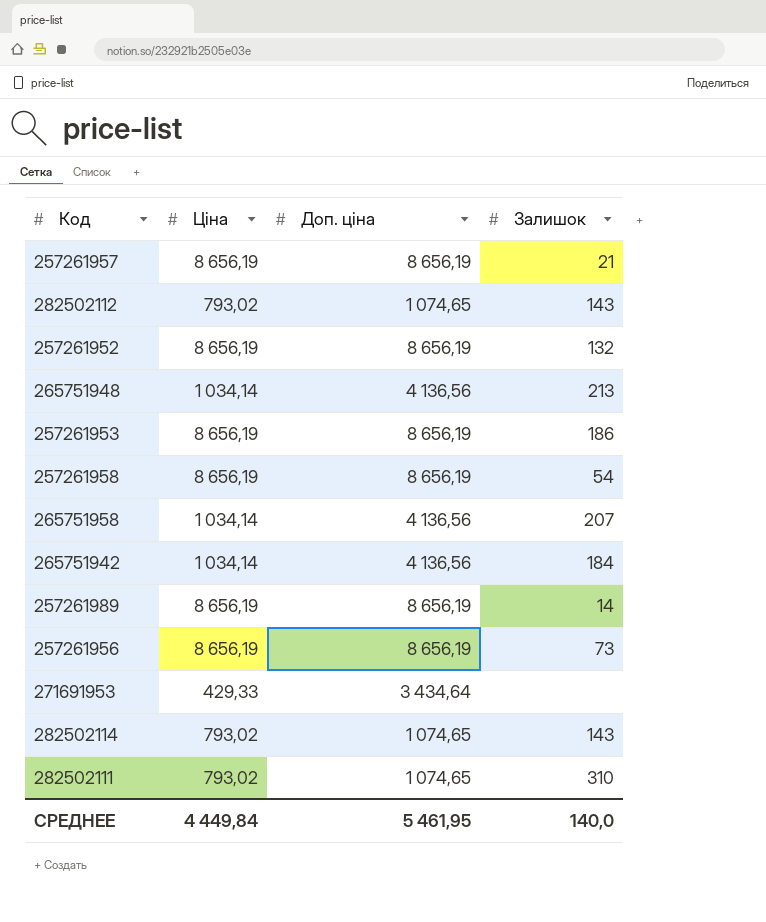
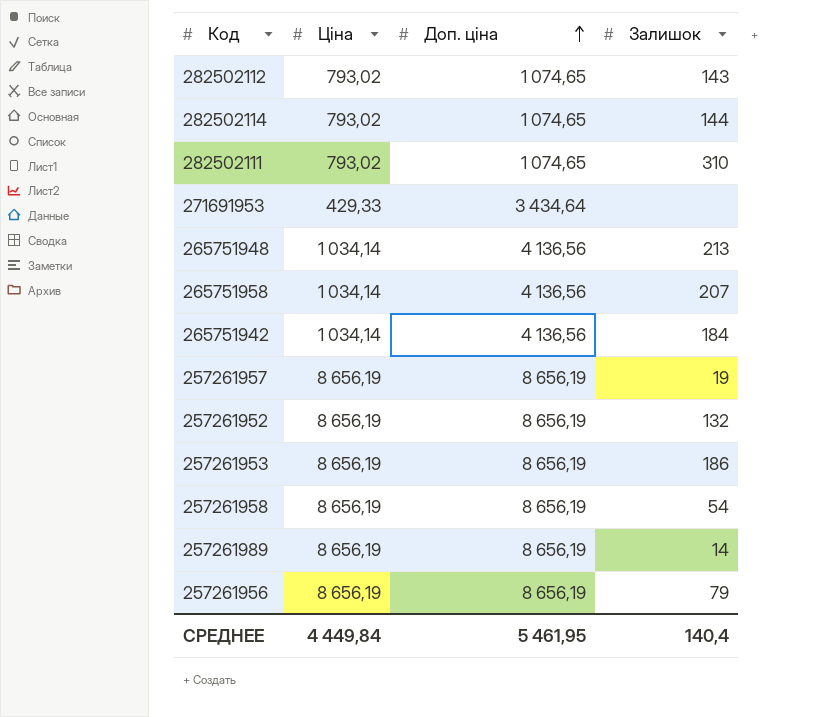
row order: none -> Доп. ціна ascending
282502114 | Залишок: 143 -> 144
257261957 | Залишок: 21 -> 19
257261956 | Залишок: 73 -> 79
СРЕДНЕЕ | Залишок: 140,0 -> 140,4

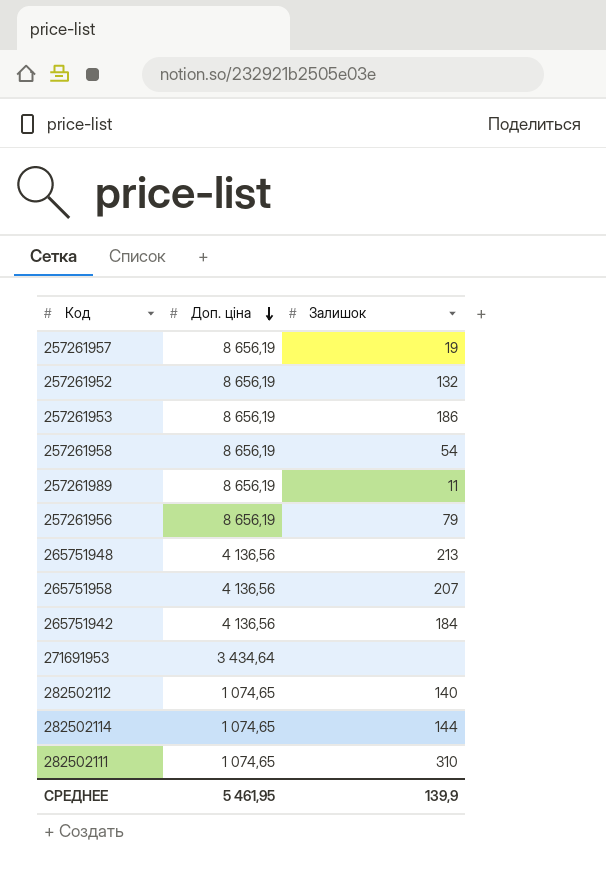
row order: Доп. ціна ascending -> Доп. ціна descending
column Ціна | position: 2 -> none
257261989 | Залишок: 14 -> 11
282502112 | Залишок: 143 -> 140
СРЕДНЕЕ | Залишок: 140,4 -> 139,9

